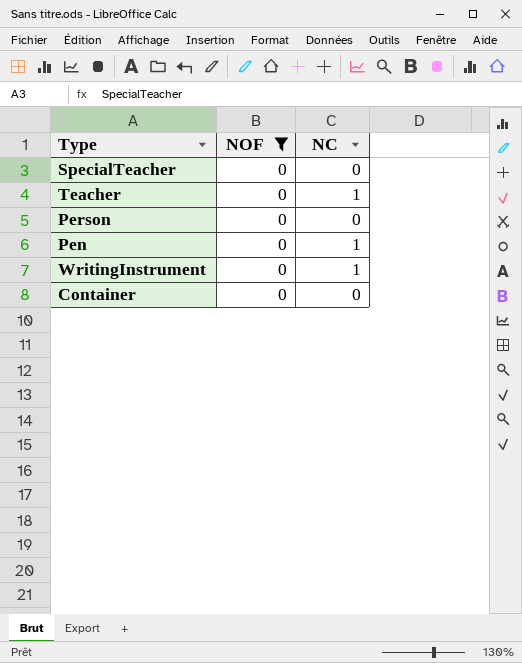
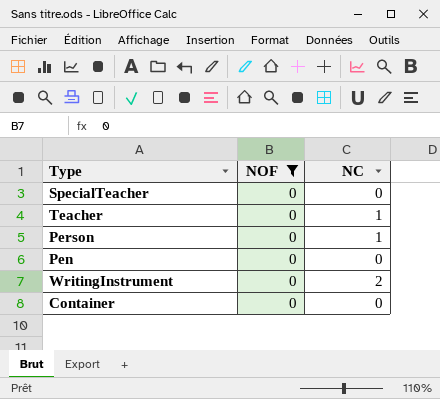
Person | NC: 0 -> 1
Pen | NC: 1 -> 0
WritingInstrument | NC: 1 -> 2

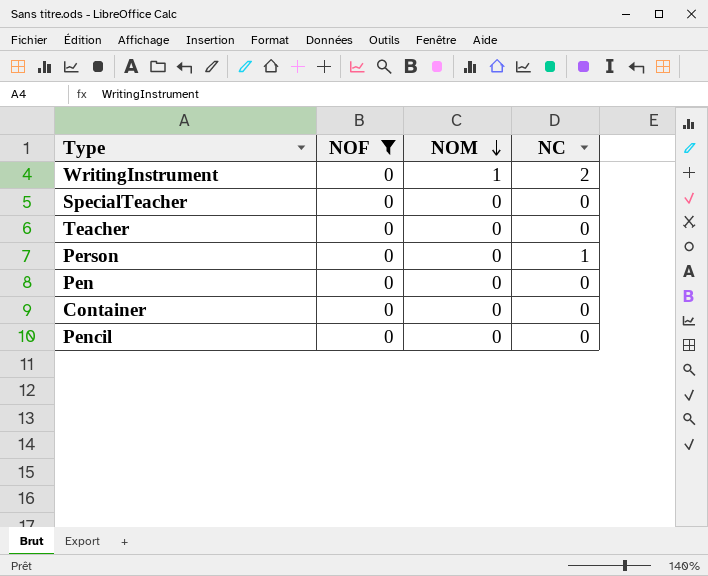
row order: none -> NOM descending
column NOM | position: none -> 3
Teacher | NC: 1 -> 0
row Pencil: none -> 0 | 0 | 0

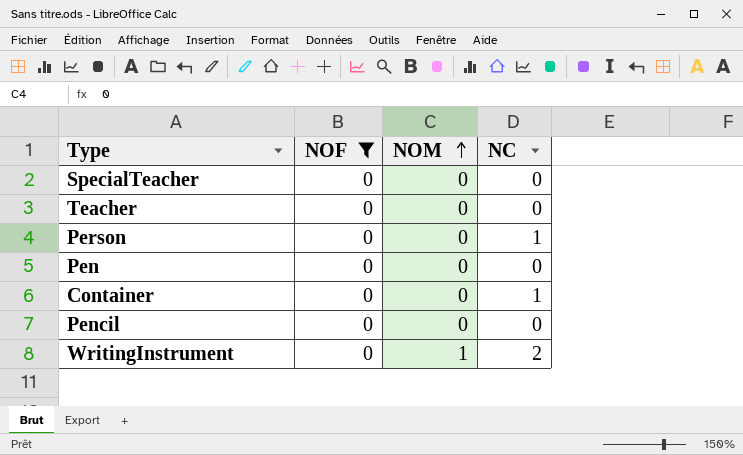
row order: NOM descending -> NOM ascending
Container | NC: 0 -> 1

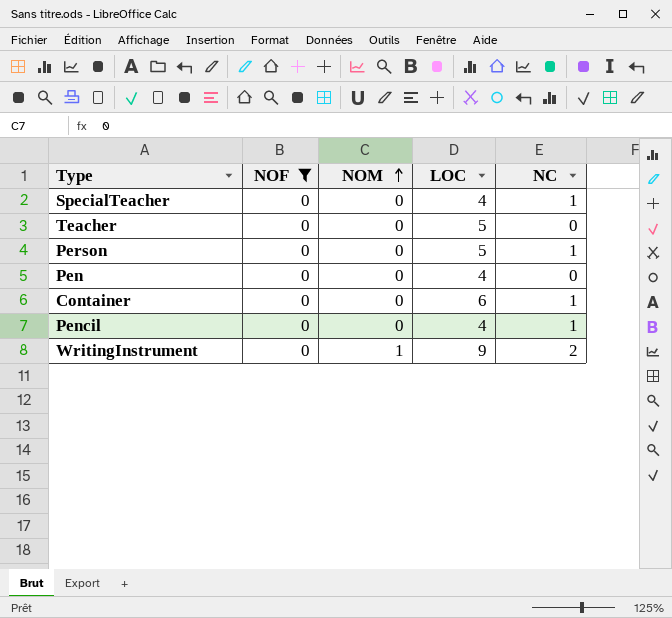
column LOC | position: none -> 4
SpecialTeacher | NC: 0 -> 1
Pencil | NC: 0 -> 1

